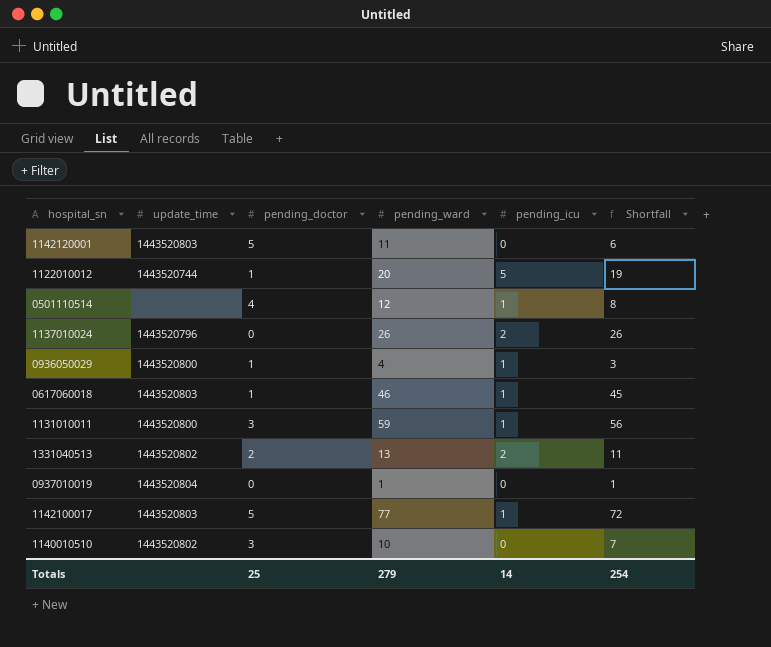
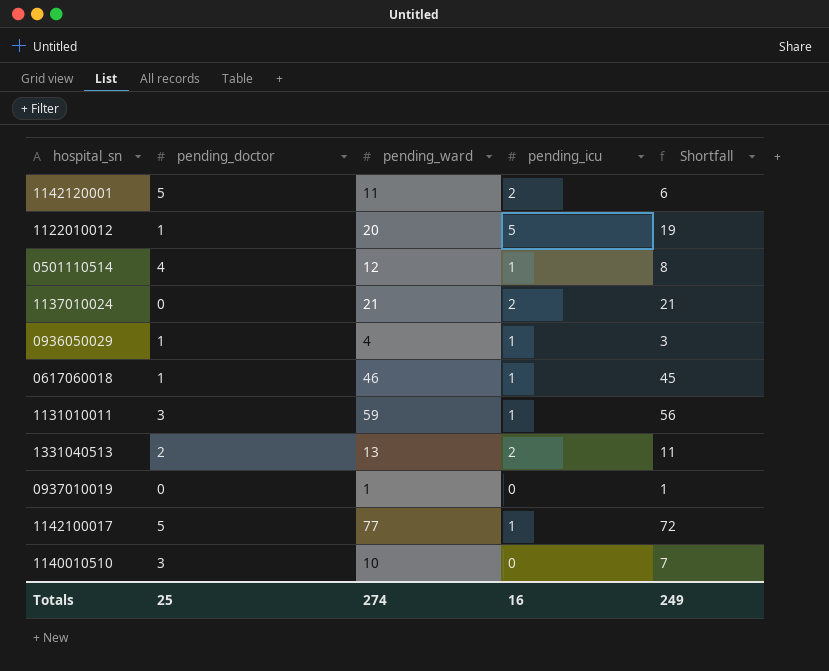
column update_time | position: 2 -> none
1142120001 | pending_icu: 0 -> 2
1137010024 | pending_ward: 26 -> 21
1137010024 | Shortfall: 26 -> 21
Totals | pending_ward: 279 -> 274
Totals | pending_icu: 14 -> 16
Totals | Shortfall: 254 -> 249

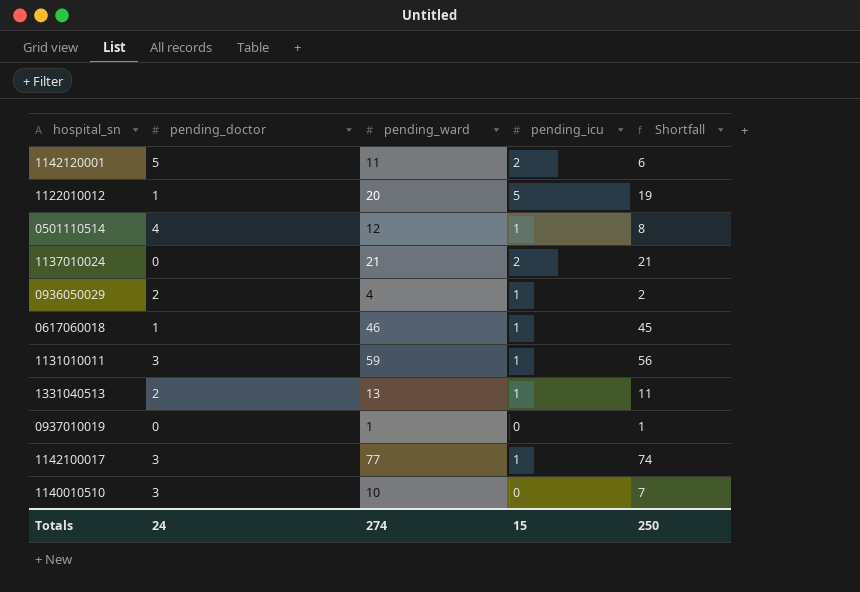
0936050029 | pending_doctor: 1 -> 2
0936050029 | Shortfall: 3 -> 2
1331040513 | pending_icu: 2 -> 1
1142100017 | pending_doctor: 5 -> 3
1142100017 | Shortfall: 72 -> 74
Totals | pending_doctor: 25 -> 24
Totals | pending_icu: 16 -> 15
Totals | Shortfall: 249 -> 250

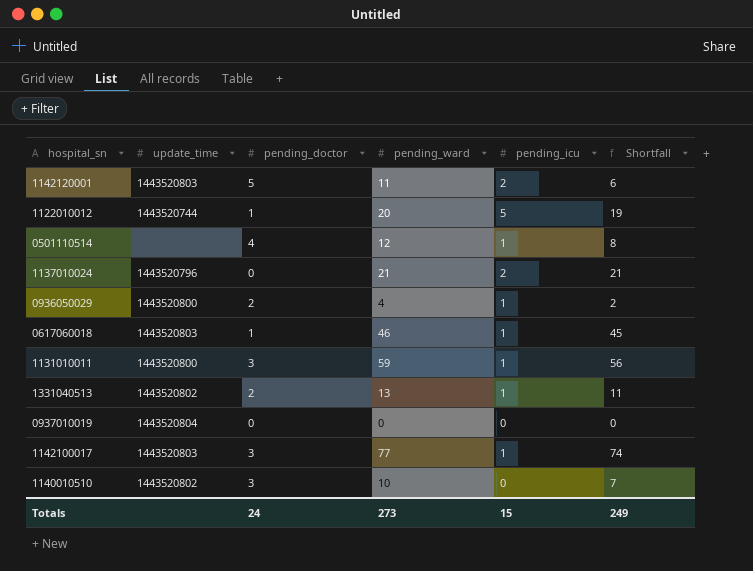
column update_time | position: none -> 2
0937010019 | pending_ward: 1 -> 0
0937010019 | Shortfall: 1 -> 0
Totals | pending_ward: 274 -> 273
Totals | Shortfall: 250 -> 249

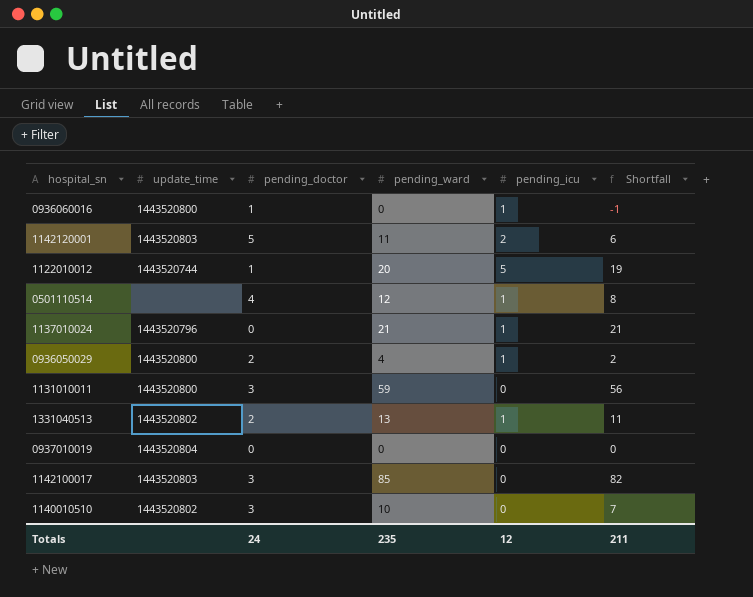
row 0617060018: 1443520803 | 1 | 46 | 1 | 45 -> none
row 0936060016: none -> 1443520800 | 1 | 0 | 1 | -1
1137010024 | pending_icu: 2 -> 1
1131010011 | pending_icu: 1 -> 0
1142100017 | pending_ward: 77 -> 85
1142100017 | pending_icu: 1 -> 0
1142100017 | Shortfall: 74 -> 82
Totals | pending_ward: 273 -> 235
Totals | pending_icu: 15 -> 12
Totals | Shortfall: 249 -> 211

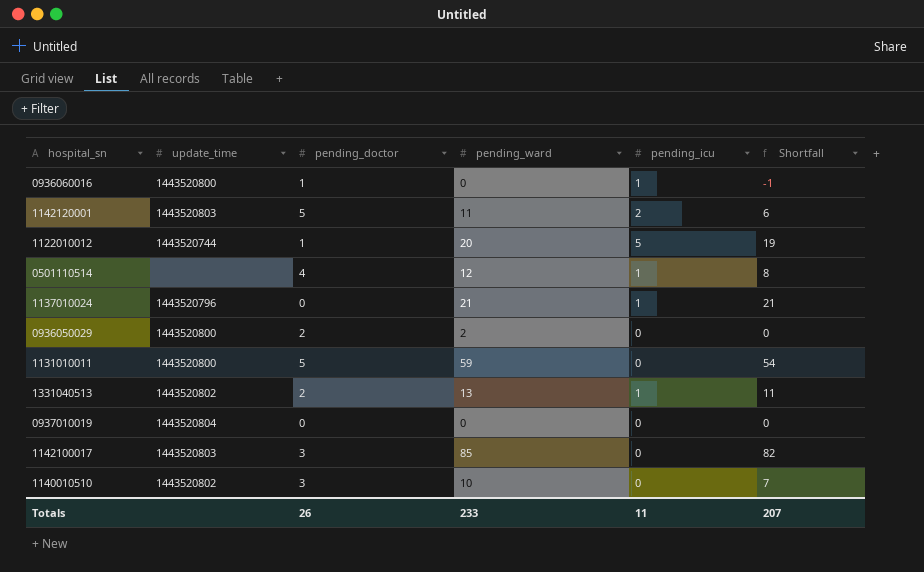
0936050029 | pending_ward: 4 -> 2
0936050029 | pending_icu: 1 -> 0
0936050029 | Shortfall: 2 -> 0
1131010011 | pending_doctor: 3 -> 5
1131010011 | Shortfall: 56 -> 54
Totals | pending_doctor: 24 -> 26
Totals | pending_ward: 235 -> 233
Totals | pending_icu: 12 -> 11
Totals | Shortfall: 211 -> 207

